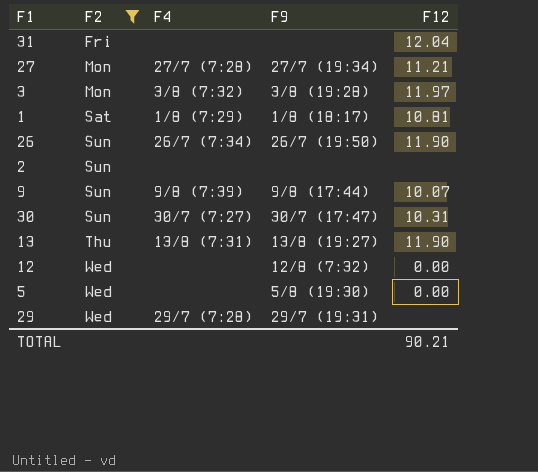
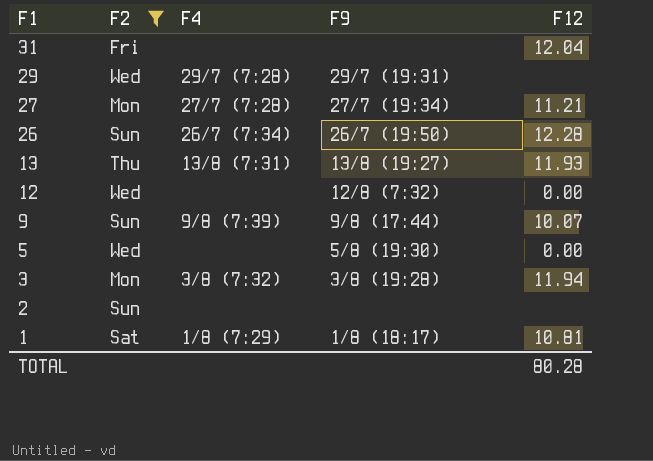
row order: F2 ascending -> F1 descending
row 30: Sun | 30/7 (7:27) | 30/7 (17:47) | 10.31 -> none
26 | F12: 11.90 -> 12.28
13 | F12: 11.90 -> 11.93
3 | F12: 11.97 -> 11.94
TOTAL | F12: 90.21 -> 80.28

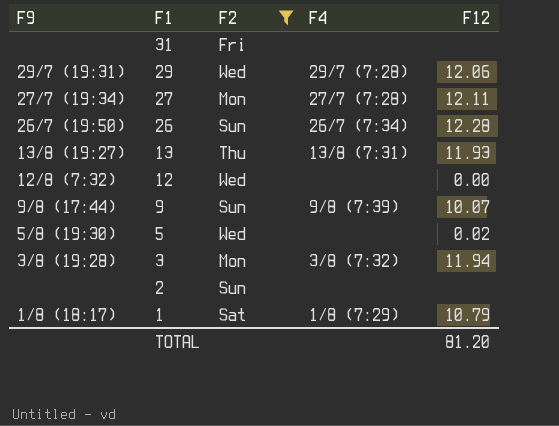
column F9 | position: 4 -> 1
31 | F12: 12.04 -> none
29 | F12: none -> 12.06
27 | F12: 11.21 -> 12.11
5 | F12: 0.00 -> 0.02
1 | F12: 10.81 -> 10.79
TOTAL | F12: 80.28 -> 81.20

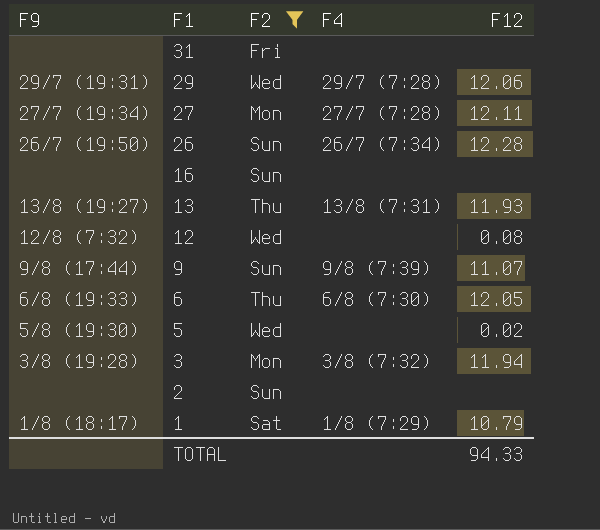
row 16: none -> none | Sun | none | none
12 | F12: 0.00 -> 0.08
9 | F12: 10.07 -> 11.07
row 6: none -> 6/8 (19:33) | Thu | 6/8 (7:30) | 12.05
TOTAL | F12: 81.20 -> 94.33

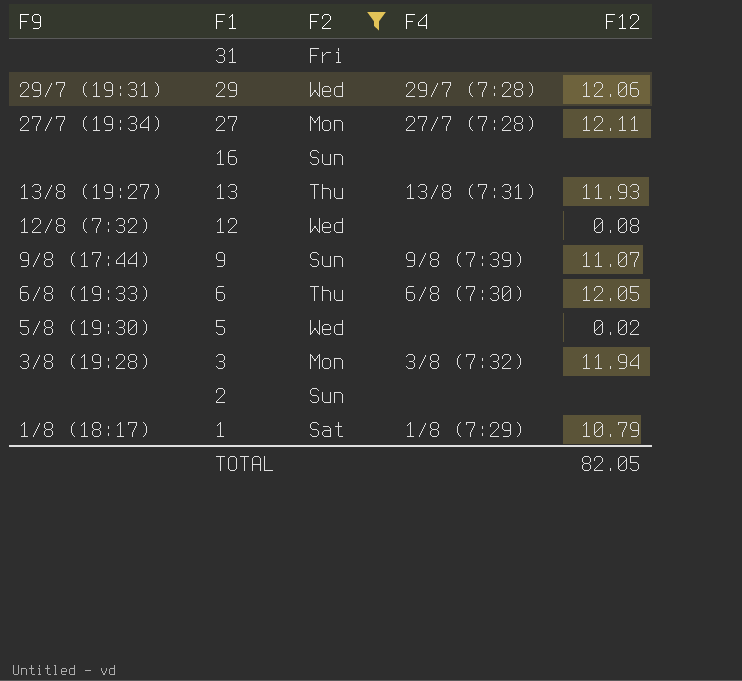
row 26: 26/7 (19:50) | Sun | 26/7 (7:34) | 12.28 -> none
TOTAL | F12: 94.33 -> 82.05

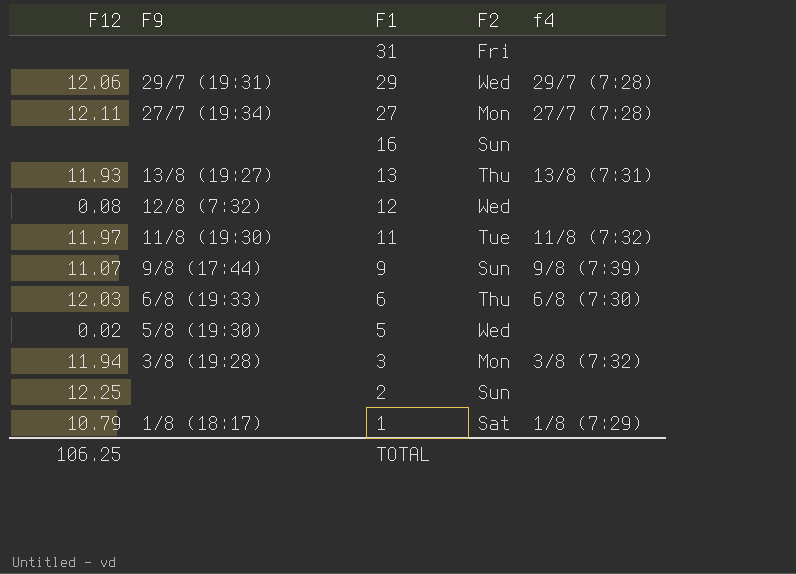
filter: F2 != Tue -> none
column F12 | position: 5 -> 1
column name: F4 -> f4
6 | F12: 12.05 -> 12.03
2 | F12: none -> 12.25
TOTAL | F12: 82.05 -> 106.25

